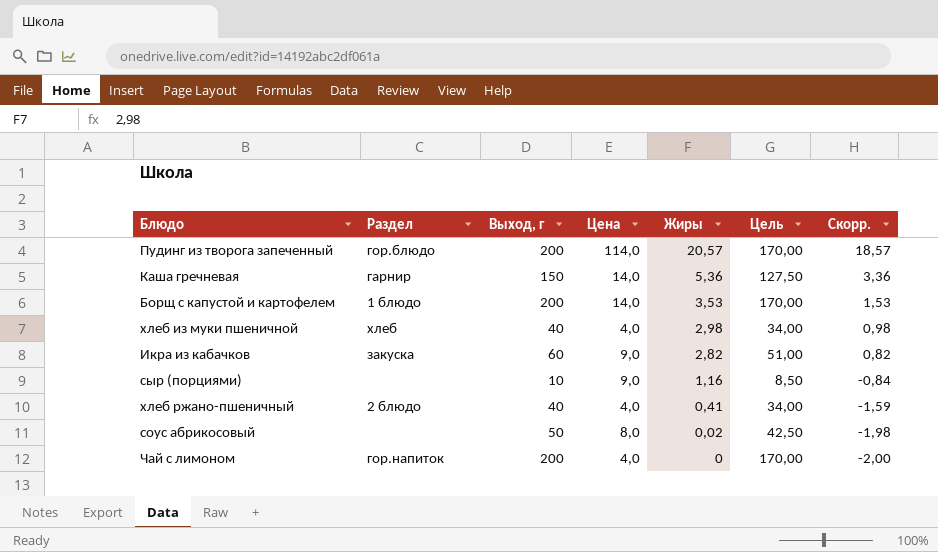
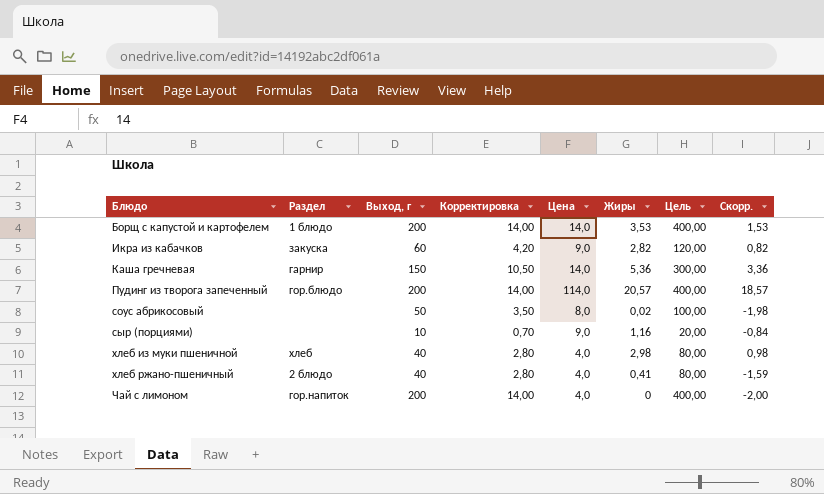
row order: Жиры descending -> Блюдо ascending
column Корректировка | formula: none -> [Выход, г] * 0,07
column Цель | formula: [Выход, г] * 0,85 -> [Выход, г] * 2

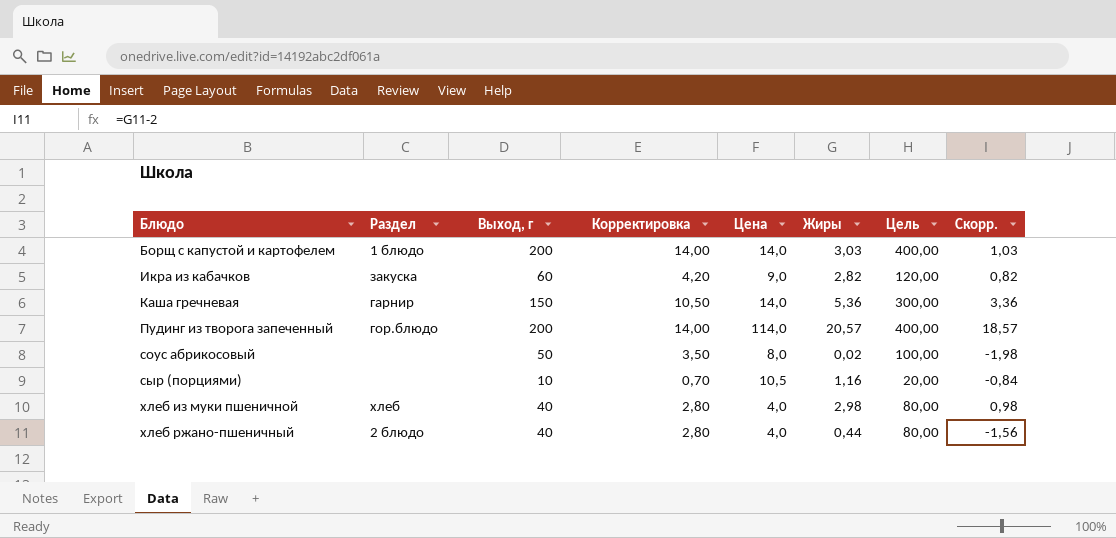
row Чай с лимоном: гор.напиток | 200 | 14,00 | 4,0 | 0 | 400,00 | -2,00 -> none
Борщ с капустой и картофелем | Жиры: 3,53 -> 3,03
Борщ с капустой и картофелем | Скорр.: 1,53 -> 1,03
сыр (порциями) | Цена: 9,0 -> 10,5
хлеб ржано-пшеничный | Жиры: 0,41 -> 0,44
хлеб ржано-пшеничный | Скорр.: -1,59 -> -1,56

